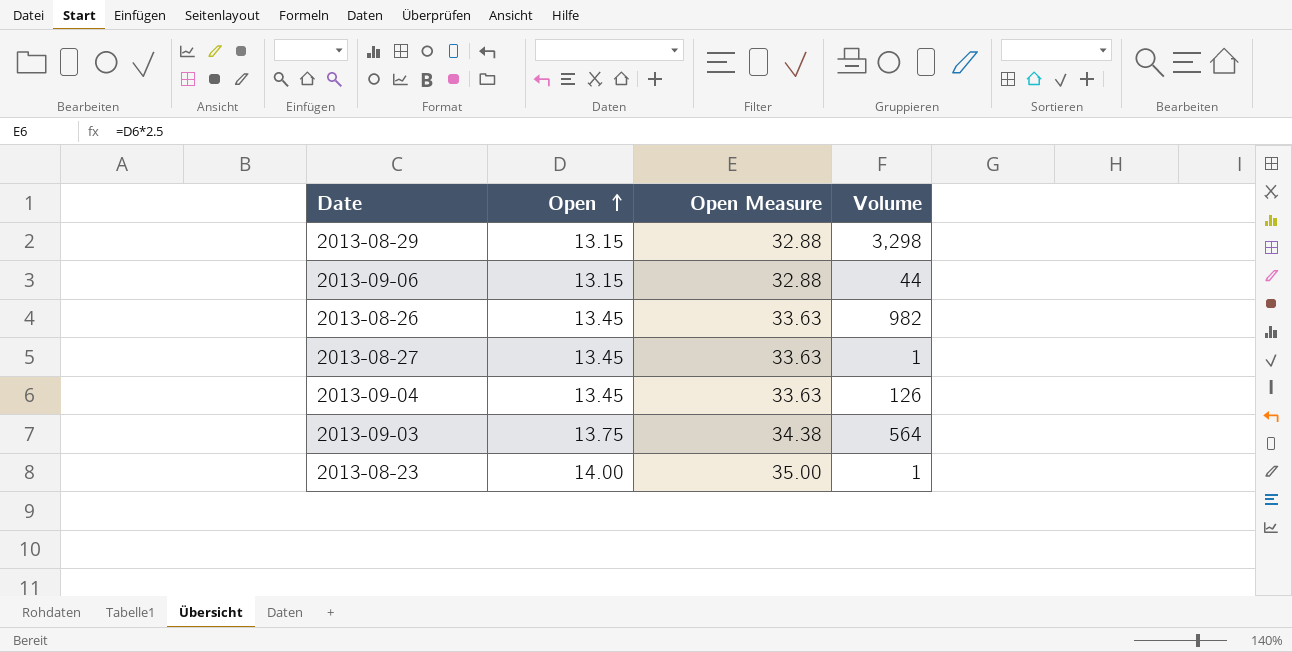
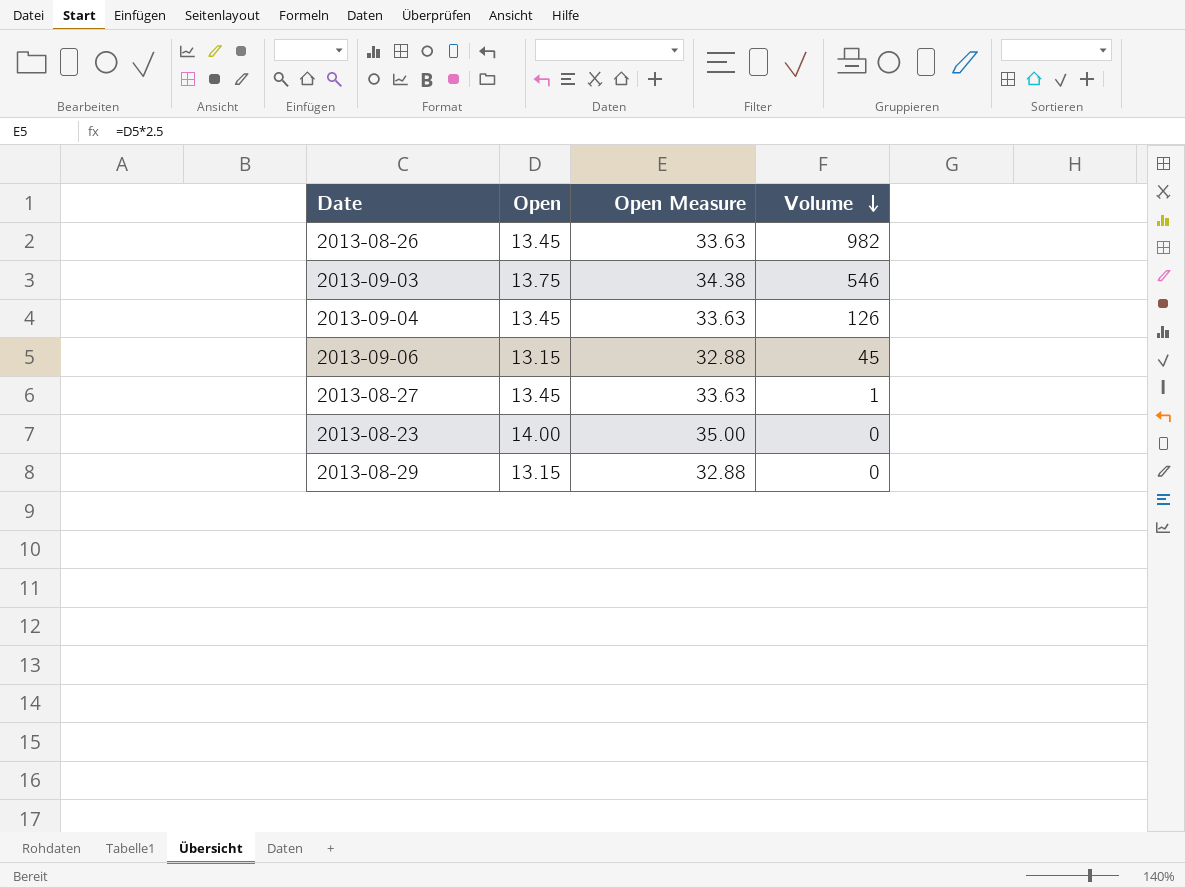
row order: Open ascending -> Volume descending
2013-09-03 | Volume: 564 -> 546
2013-09-06 | Volume: 44 -> 45
2013-08-23 | Volume: 1 -> 0
2013-08-29 | Volume: 3,298 -> 0

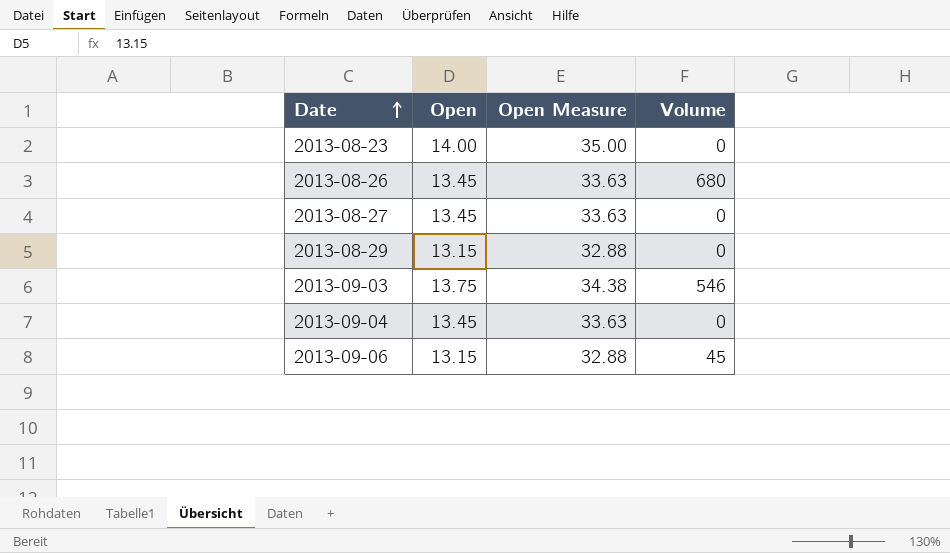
row order: Volume descending -> Date ascending
2013-08-26 | Volume: 982 -> 680
2013-08-27 | Volume: 1 -> 0
2013-09-04 | Volume: 126 -> 0

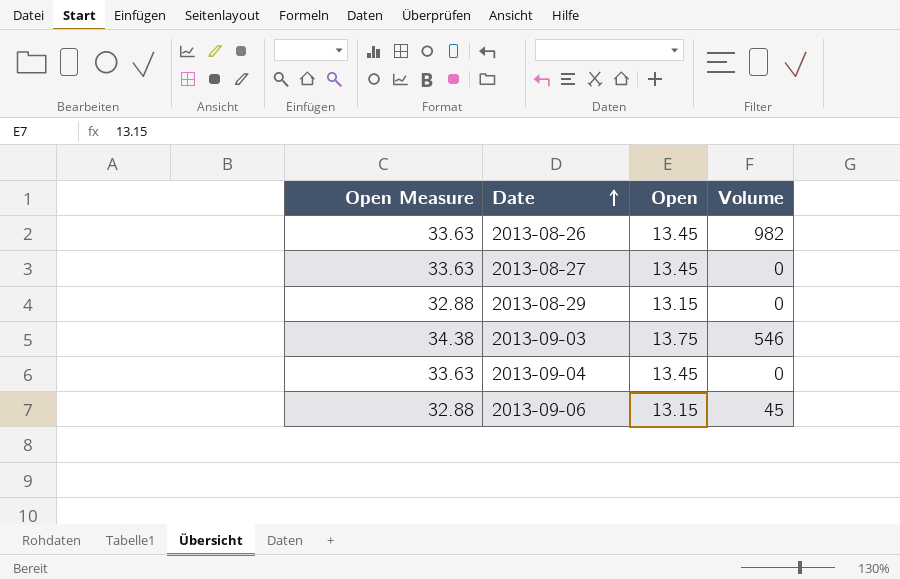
column Open Measure | position: 3 -> 1
row 2013-08-23: 14.00 | 35.00 | 0 -> none
2013-08-26 | Volume: 680 -> 982

